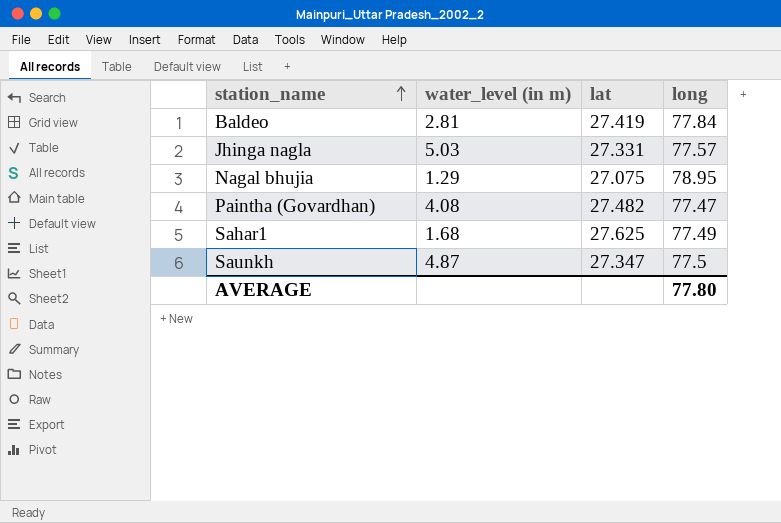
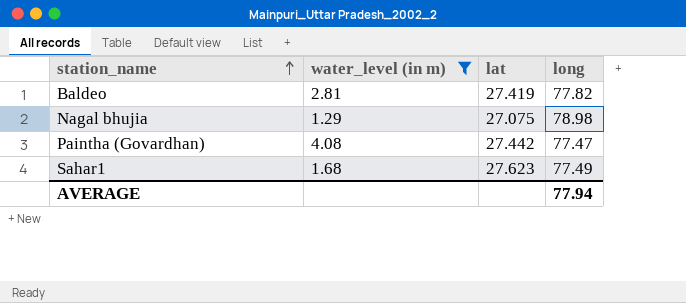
filter: none -> water_level (in m) <= 4.08
Baldeo | long: 77.84 -> 77.82
Nagal bhujia | long: 78.95 -> 78.98
Paintha (Govardhan) | lat: 27.482 -> 27.442
Sahar1 | lat: 27.625 -> 27.623
AVERAGE | long: 77.80 -> 77.94

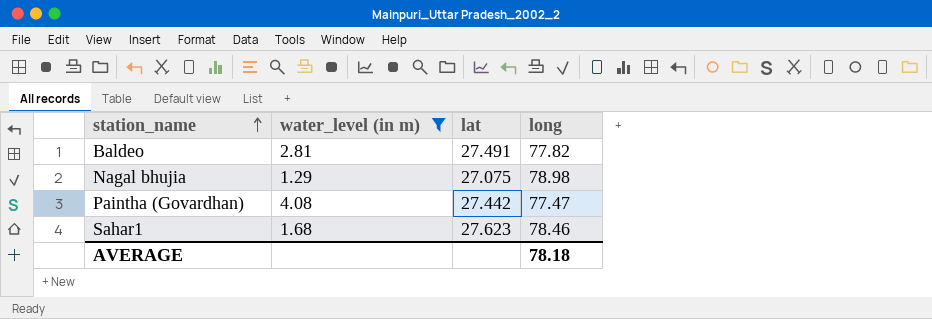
Baldeo | lat: 27.419 -> 27.491
Sahar1 | long: 77.49 -> 78.46
AVERAGE | long: 77.94 -> 78.18

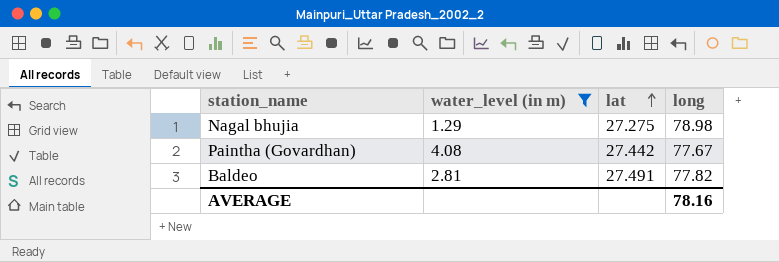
row order: station_name ascending -> lat ascending
row Sahar1: 1.68 | 27.623 | 78.46 -> none
Nagal bhujia | lat: 27.075 -> 27.275
Paintha (Govardhan) | long: 77.47 -> 77.67
AVERAGE | long: 78.18 -> 78.16

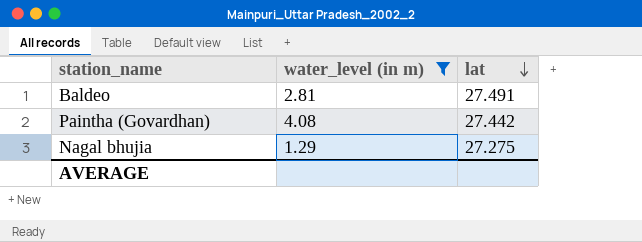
row order: lat ascending -> lat descending
column long | position: 4 -> none

